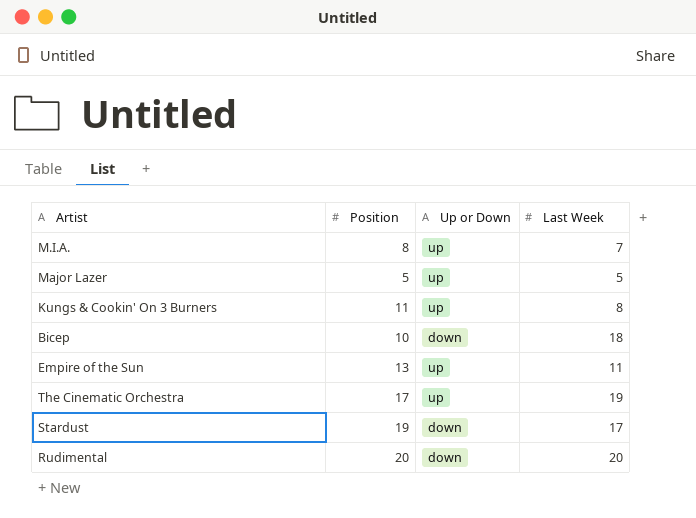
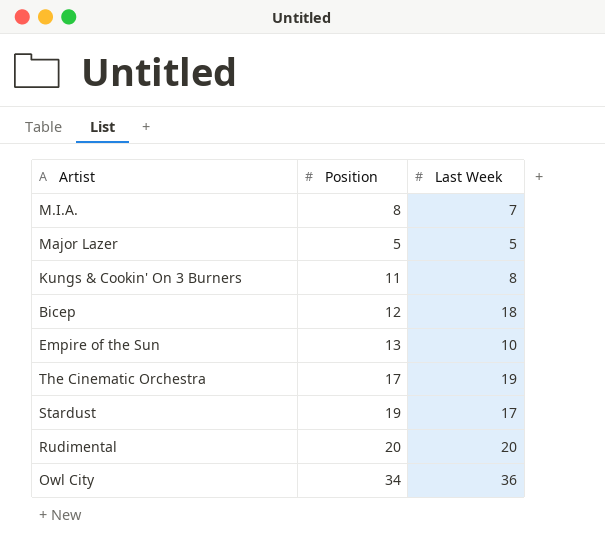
column Up or Down | position: 3 -> none
Bicep | Position: 10 -> 12
Empire of the Sun | Last Week: 11 -> 10
row Owl City: none -> 34 | 36

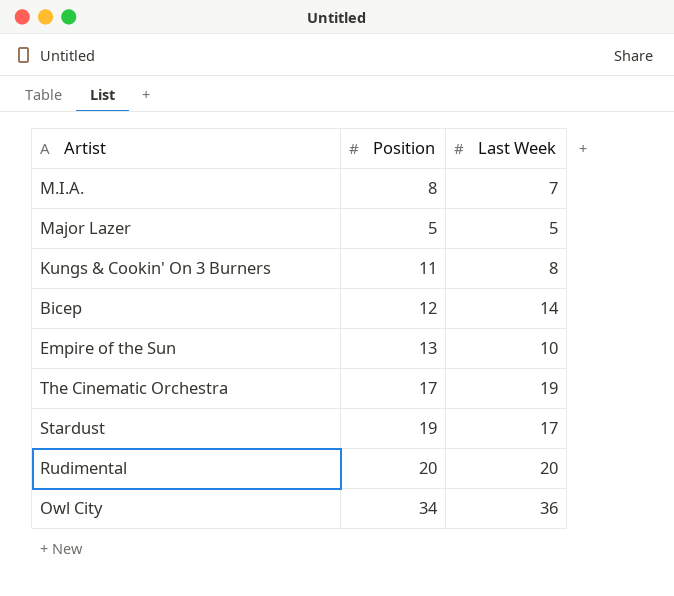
Bicep | Last Week: 18 -> 14

